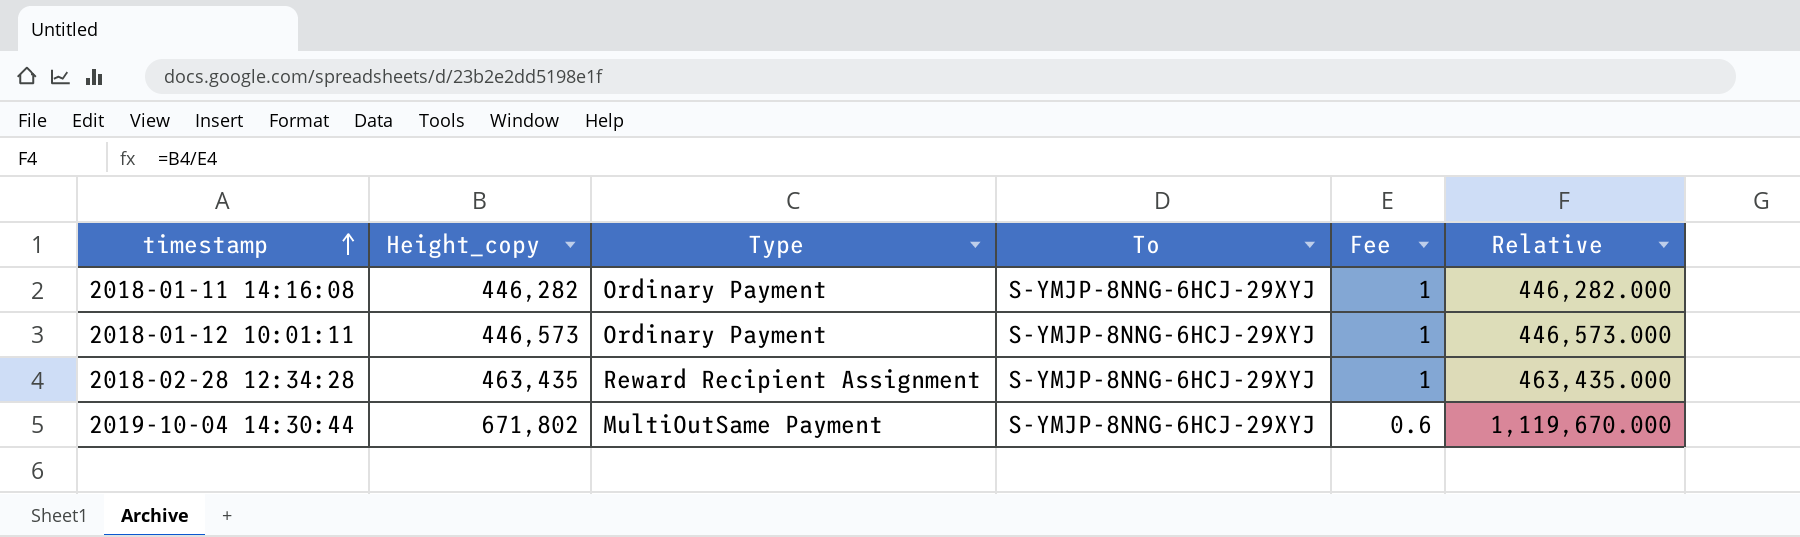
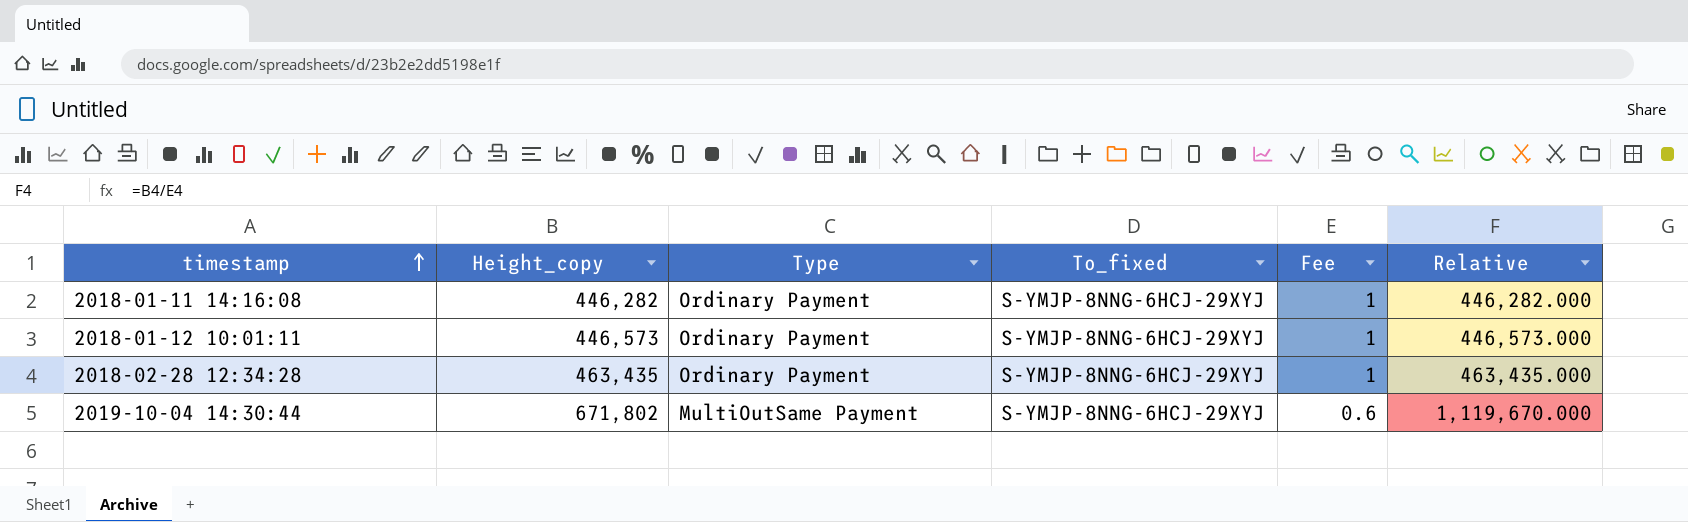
column name: To -> To_fixed
2018-02-28 12:34:28 | Type: Reward Recipient Assignment -> Ordinary Payment

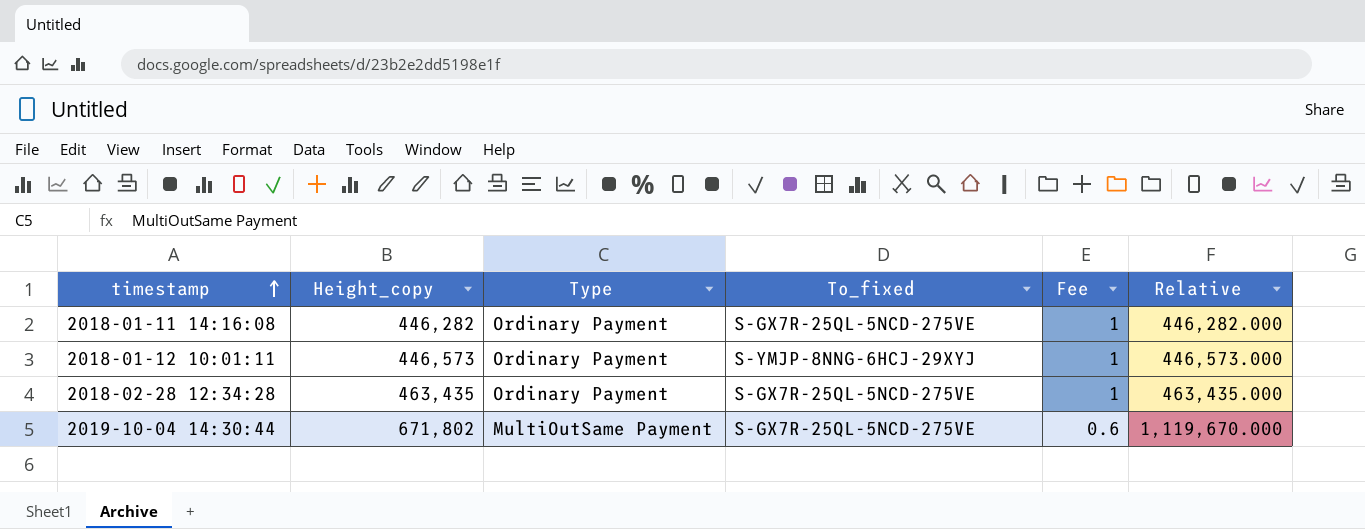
2018-01-11 14:16:08 | To_fixed: S-YMJP-8NNG-6HCJ-29XYJ -> S-GX7R-25QL-5NCD-275VE
2018-02-28 12:34:28 | To_fixed: S-YMJP-8NNG-6HCJ-29XYJ -> S-GX7R-25QL-5NCD-275VE
2019-10-04 14:30:44 | To_fixed: S-YMJP-8NNG-6HCJ-29XYJ -> S-GX7R-25QL-5NCD-275VE

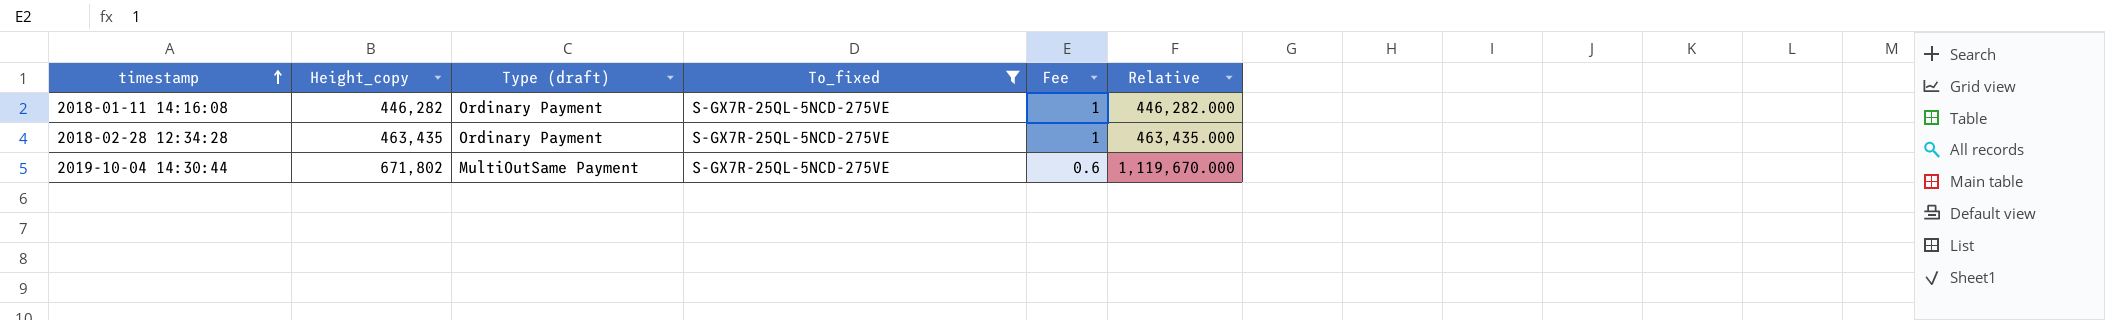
filter: none -> To_fixed = S-GX7R-25QL-5NCD-275VE
column name: Type -> Type (draft)

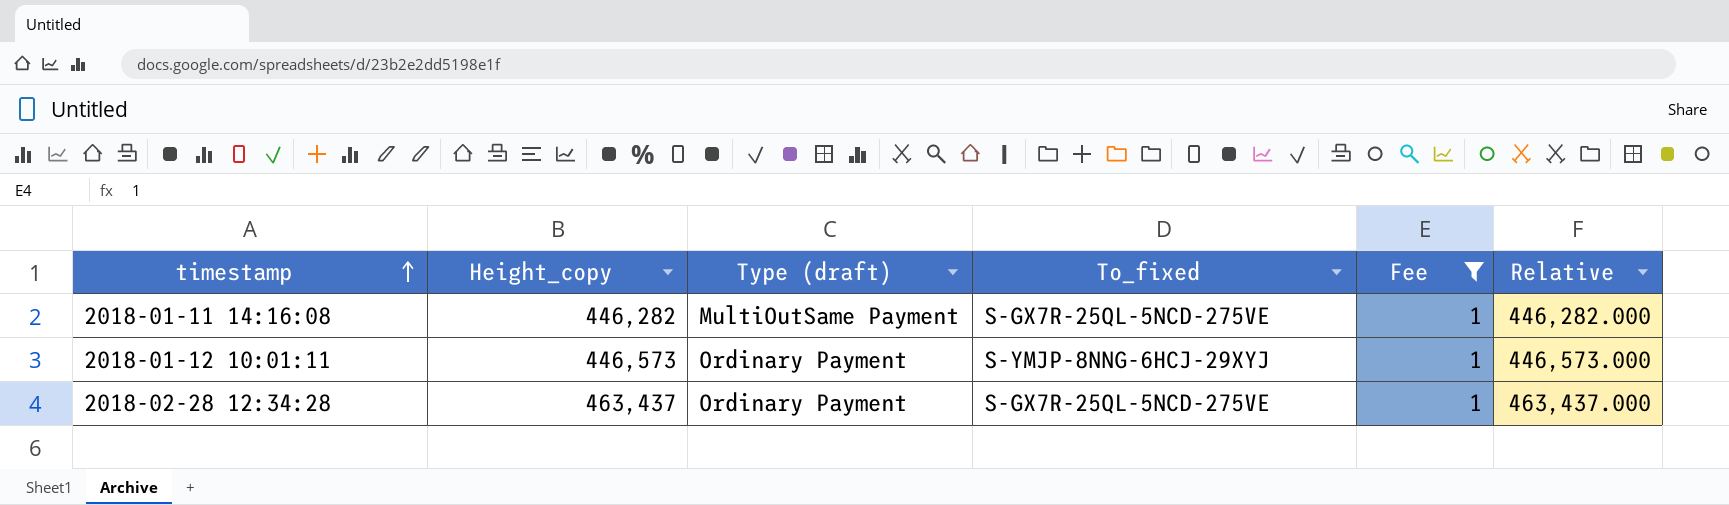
filter: To_fixed = S-GX7R-25QL-5NCD-275VE -> Fee = 1
2018-01-11 14:16:08 | Type (draft): Ordinary Payment -> MultiOutSame Payment
2018-02-28 12:34:28 | Height_copy: 463,435 -> 463,437
2018-02-28 12:34:28 | Relative: 463,435.000 -> 463,437.000

